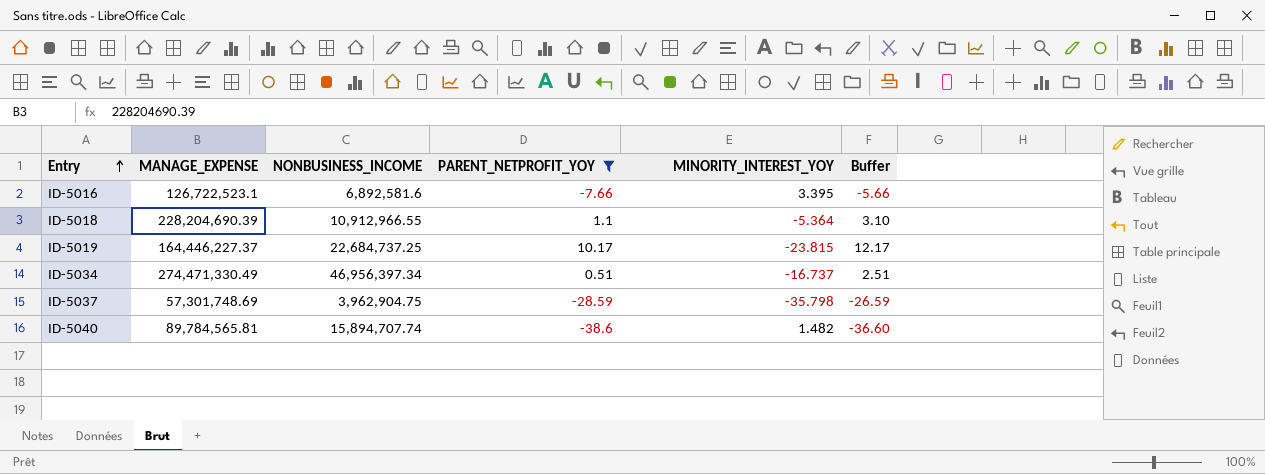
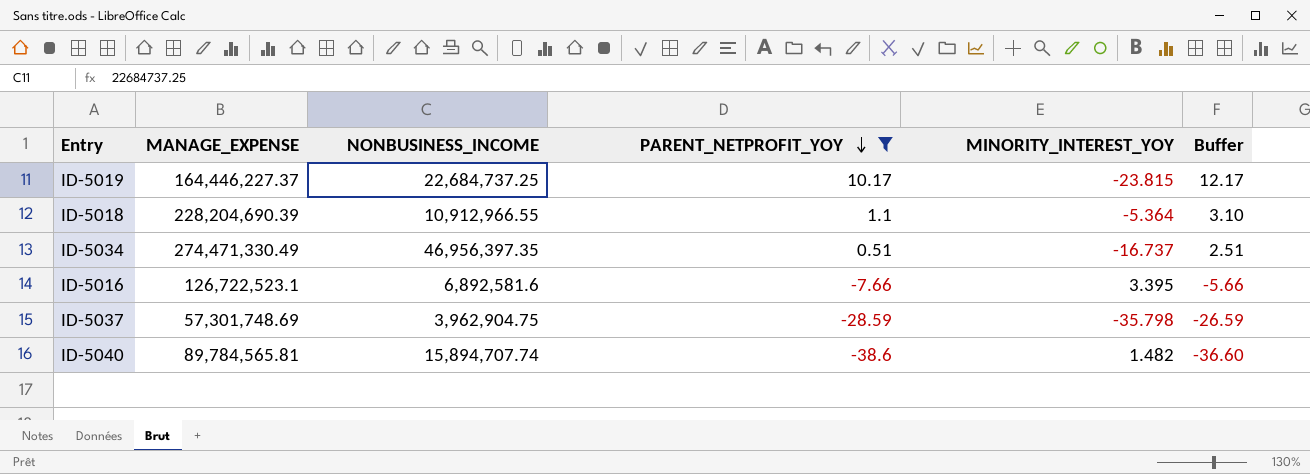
row order: Entry ascending -> PARENT_NETPROFIT_YOY descending
ID-5034 | NONBUSINESS_INCOME: 46,956,397.34 -> 46,956,397.35

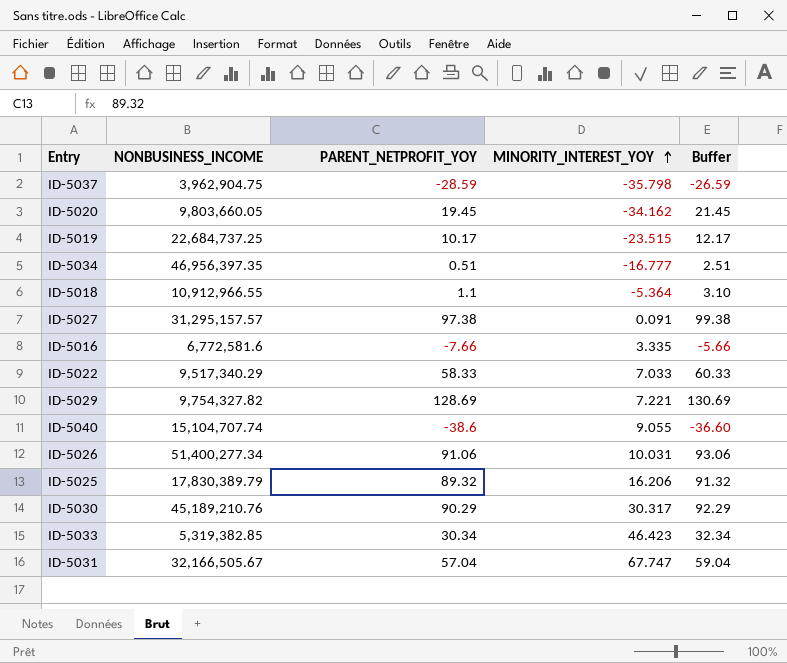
filter: PARENT_NETPROFIT_YOY <= 10.17 -> none
row order: PARENT_NETPROFIT_YOY descending -> MINORITY_INTEREST_YOY ascending
column MANAGE_EXPENSE | position: 2 -> none
ID-5019 | MINORITY_INTEREST_YOY: -23.815 -> -23.515
ID-5034 | MINORITY_INTEREST_YOY: -16.737 -> -16.777
ID-5016 | NONBUSINESS_INCOME: 6,892,581.6 -> 6,772,581.6
ID-5016 | MINORITY_INTEREST_YOY: 3.395 -> 3.335
ID-5040 | NONBUSINESS_INCOME: 15,894,707.74 -> 15,104,707.74
ID-5040 | MINORITY_INTEREST_YOY: 1.482 -> 9.055

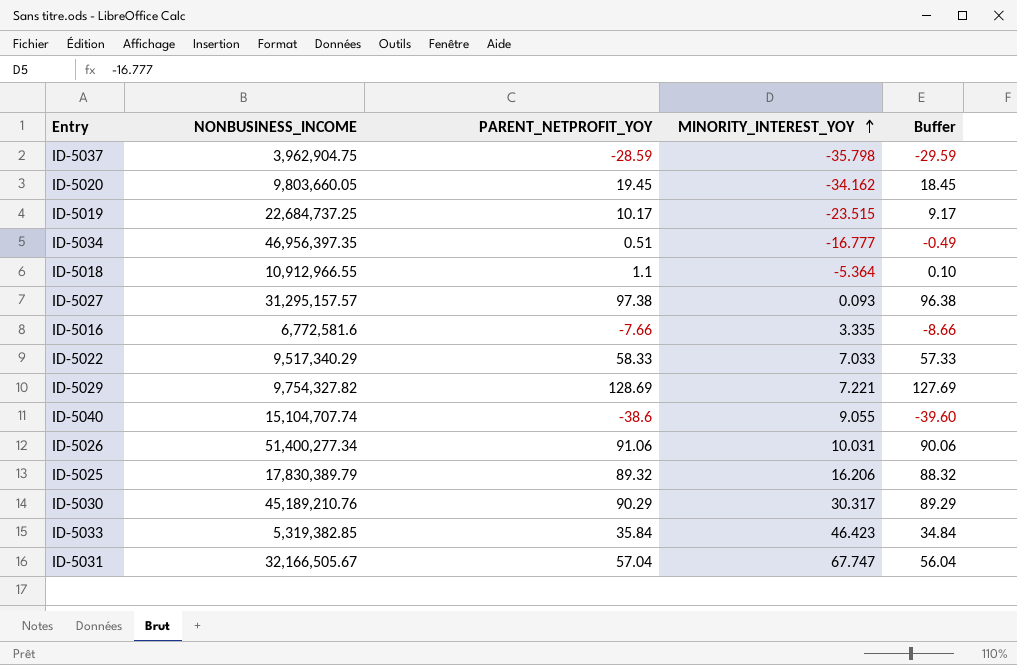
column Buffer | formula: [PARENT_NETPROFIT_YOY] + 2 -> [PARENT_NETPROFIT_YOY] - 1
ID-5027 | MINORITY_INTEREST_YOY: 0.091 -> 0.093
ID-5033 | PARENT_NETPROFIT_YOY: 30.34 -> 35.84

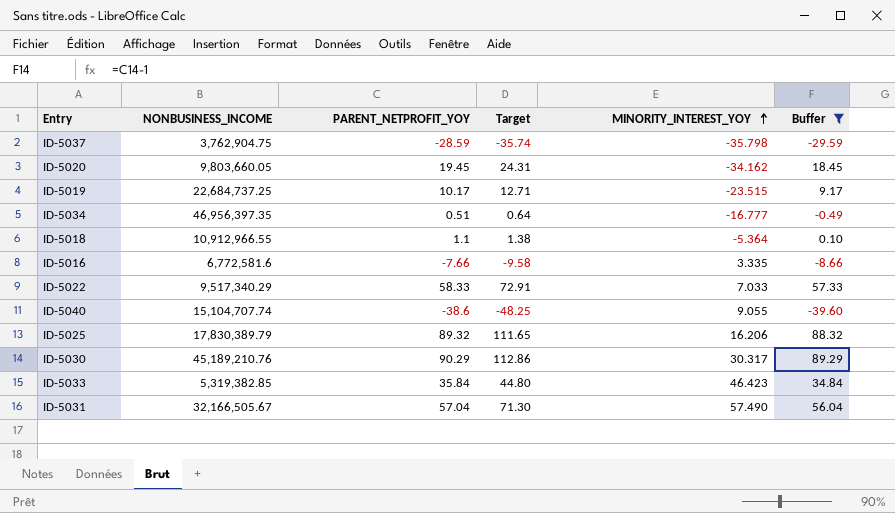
filter: none -> Buffer <= 89.29
column Target | formula: none -> [PARENT_NETPROFIT_YOY] * 1.25
ID-5037 | NONBUSINESS_INCOME: 3,962,904.75 -> 3,762,904.75
ID-5031 | MINORITY_INTEREST_YOY: 67.747 -> 57.490

